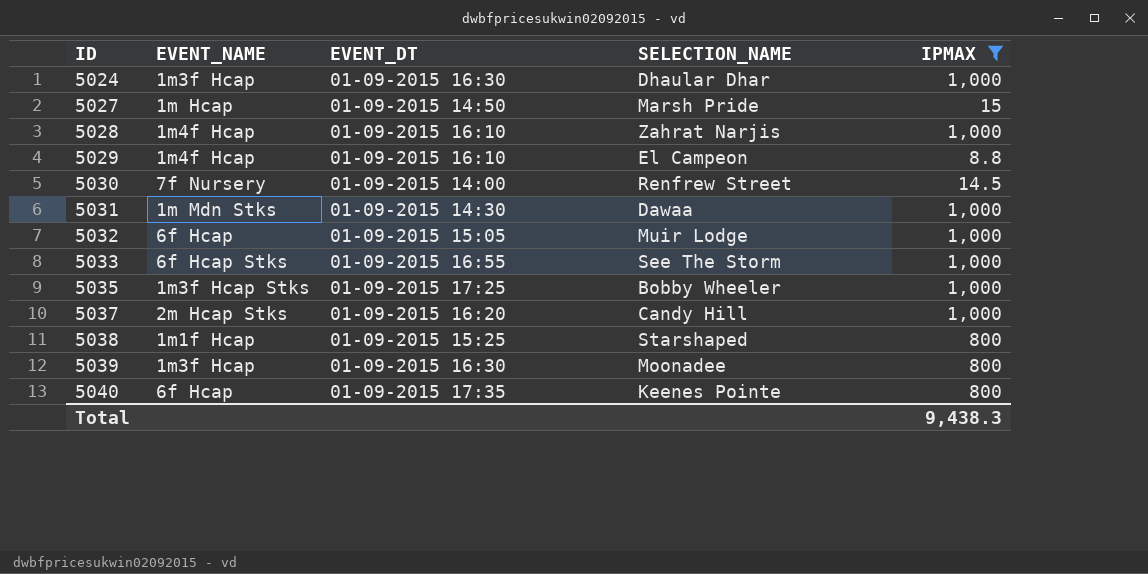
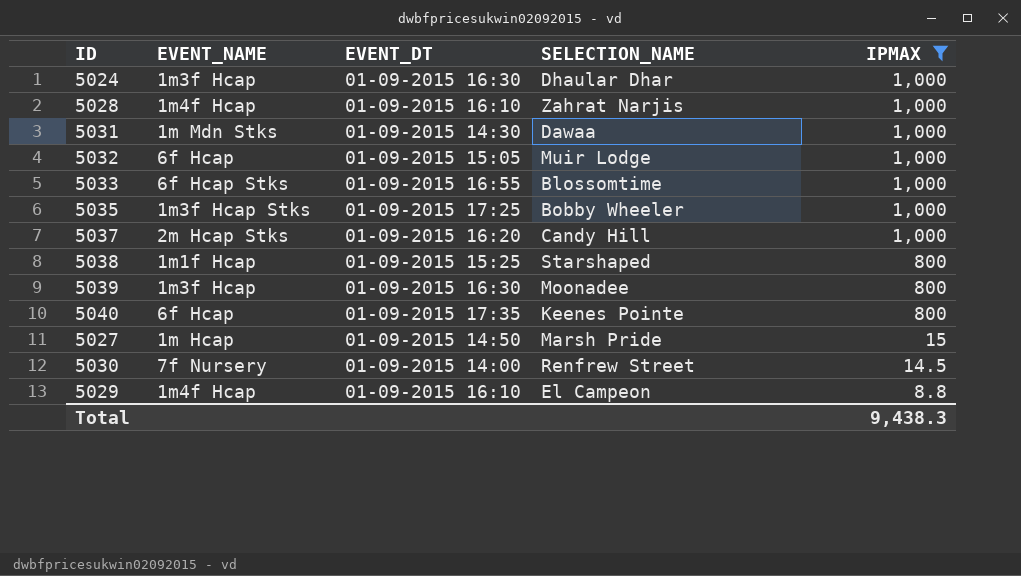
row order: ID ascending -> IPMAX descending
5033 | SELECTION_NAME: See The Storm -> Blossomtime

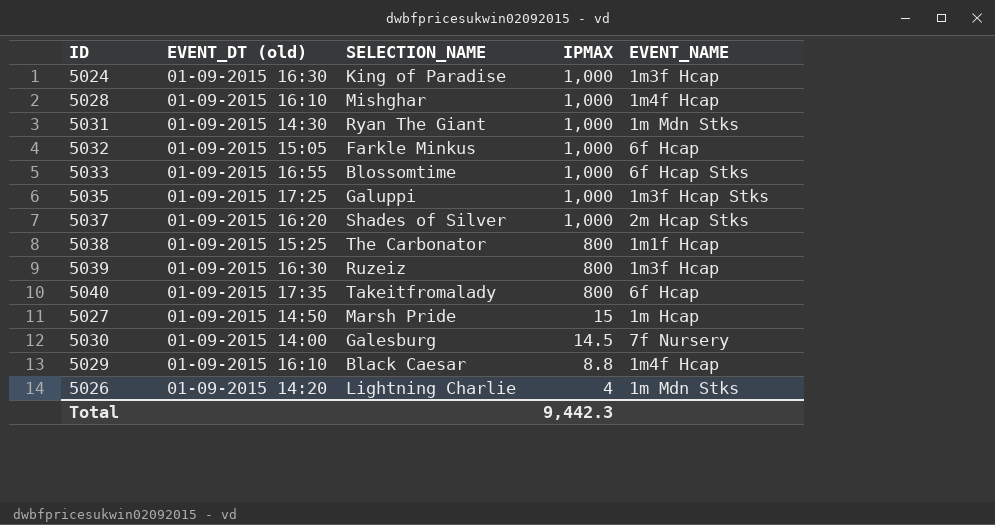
filter: IPMAX != 4 -> none
column name: EVENT_DT -> EVENT_DT (old)
column EVENT_NAME | position: 2 -> 5
5024 | SELECTION_NAME: Dhaular Dhar -> King of Paradise
5028 | SELECTION_NAME: Zahrat Narjis -> Mishghar
5031 | SELECTION_NAME: Dawaa -> Ryan The Giant
5032 | SELECTION_NAME: Muir Lodge -> Farkle Minkus
5035 | SELECTION_NAME: Bobby Wheeler -> Galuppi
5037 | SELECTION_NAME: Candy Hill -> Shades of Silver
5038 | SELECTION_NAME: Starshaped -> The Carbonator
5039 | SELECTION_NAME: Moonadee -> Ruzeiz
5040 | SELECTION_NAME: Keenes Pointe -> Takeitfromalady
5030 | SELECTION_NAME: Renfrew Street -> Galesburg
5029 | SELECTION_NAME: El Campeon -> Black Caesar
Total | IPMAX: 9,438.3 -> 9,442.3

